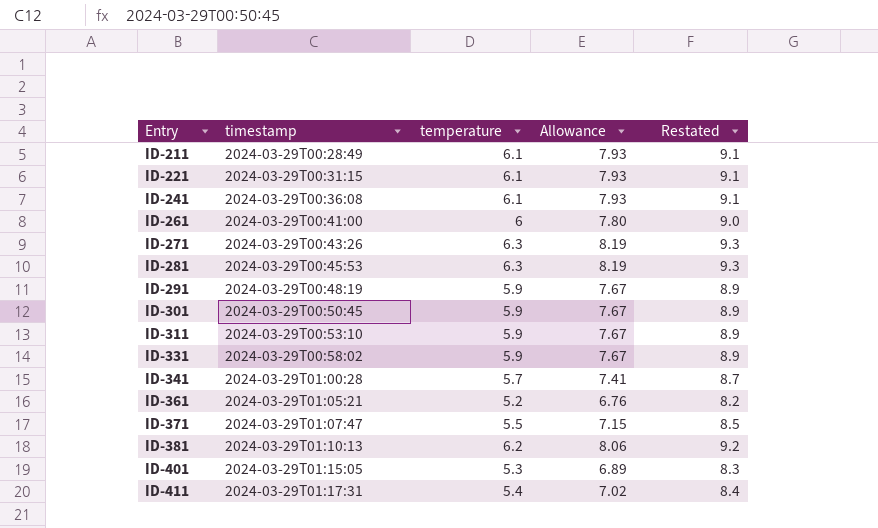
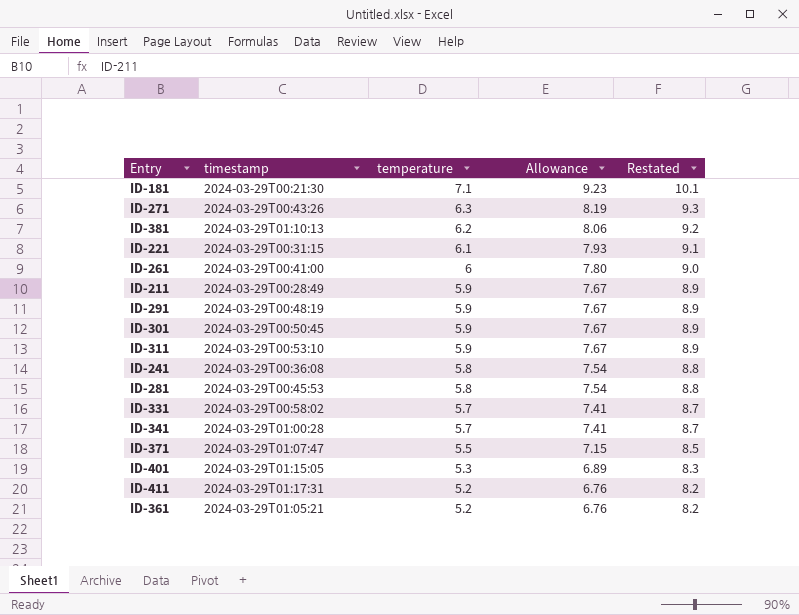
row order: Entry ascending -> temperature descending
row ID-181: none -> 2024-03-29T00:21:30 | 7.1 | 9.23 | 10.1
ID-211 | temperature: 6.1 -> 5.9
ID-211 | Allowance: 7.93 -> 7.67
ID-211 | Restated: 9.1 -> 8.9
ID-241 | temperature: 6.1 -> 5.8
ID-241 | Allowance: 7.93 -> 7.54
ID-241 | Restated: 9.1 -> 8.8
ID-281 | temperature: 6.3 -> 5.8
ID-281 | Allowance: 8.19 -> 7.54
ID-281 | Restated: 9.3 -> 8.8
ID-331 | temperature: 5.9 -> 5.7
ID-331 | Allowance: 7.67 -> 7.41
ID-331 | Restated: 8.9 -> 8.7
ID-411 | temperature: 5.4 -> 5.2
ID-411 | Allowance: 7.02 -> 6.76
ID-411 | Restated: 8.4 -> 8.2

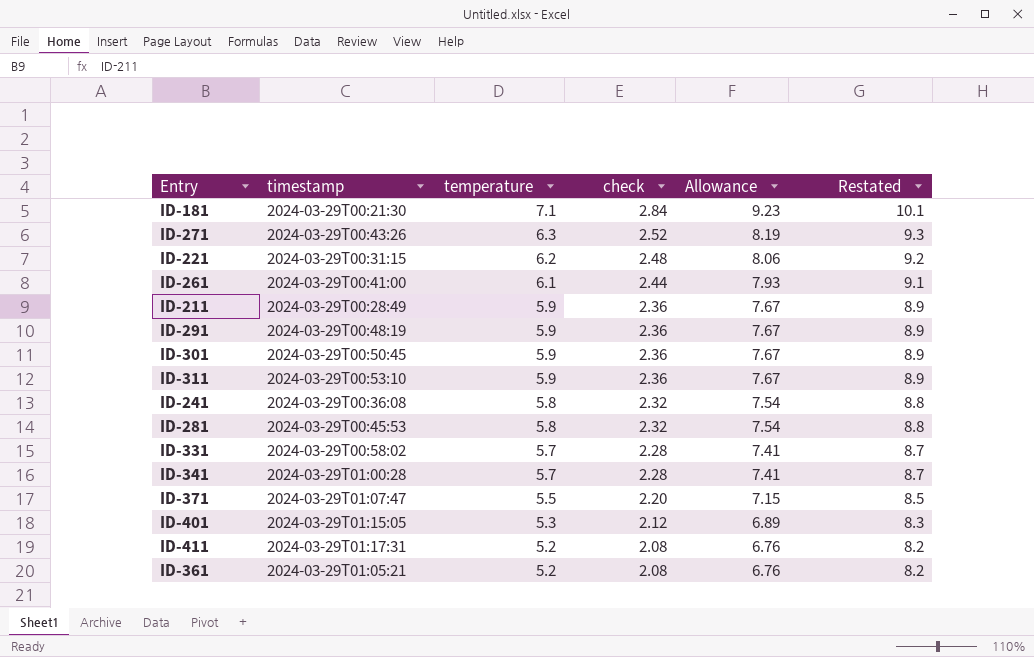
column check | formula: none -> [temperature] * 0.4
row ID-381: 2024-03-29T01:10:13 | 6.2 | 8.06 | 9.2 -> none
ID-221 | temperature: 6.1 -> 6.2
ID-221 | Allowance: 7.93 -> 8.06
ID-221 | Restated: 9.1 -> 9.2
ID-261 | temperature: 6 -> 6.1
ID-261 | Allowance: 7.80 -> 7.93
ID-261 | Restated: 9.0 -> 9.1

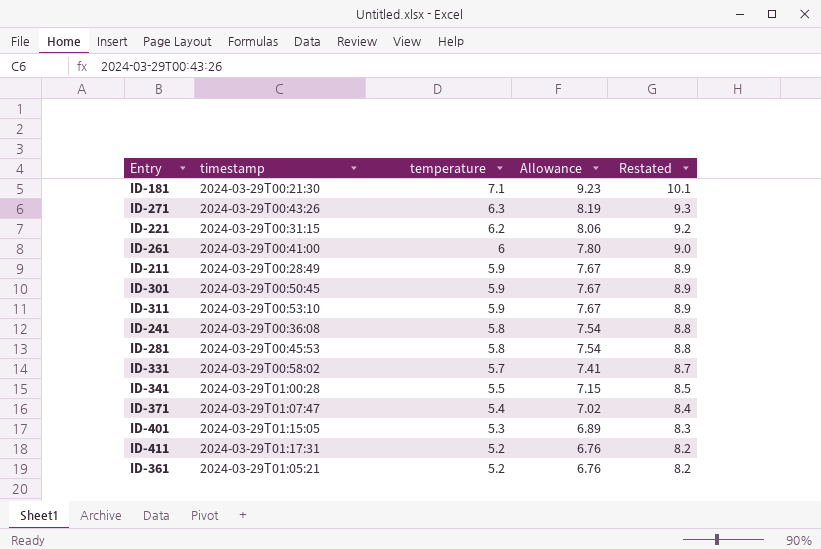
column check | formula: [temperature] * 0.4 -> none
row ID-291: 2024-03-29T00:48:19 | 5.9 | 2.36 | 7.67 | 8.9 -> none
ID-261 | temperature: 6.1 -> 6
ID-261 | Allowance: 7.93 -> 7.80
ID-261 | Restated: 9.1 -> 9.0
ID-341 | temperature: 5.7 -> 5.5
ID-341 | Allowance: 7.41 -> 7.15
ID-341 | Restated: 8.7 -> 8.5
ID-371 | temperature: 5.5 -> 5.4
ID-371 | Allowance: 7.15 -> 7.02
ID-371 | Restated: 8.5 -> 8.4

